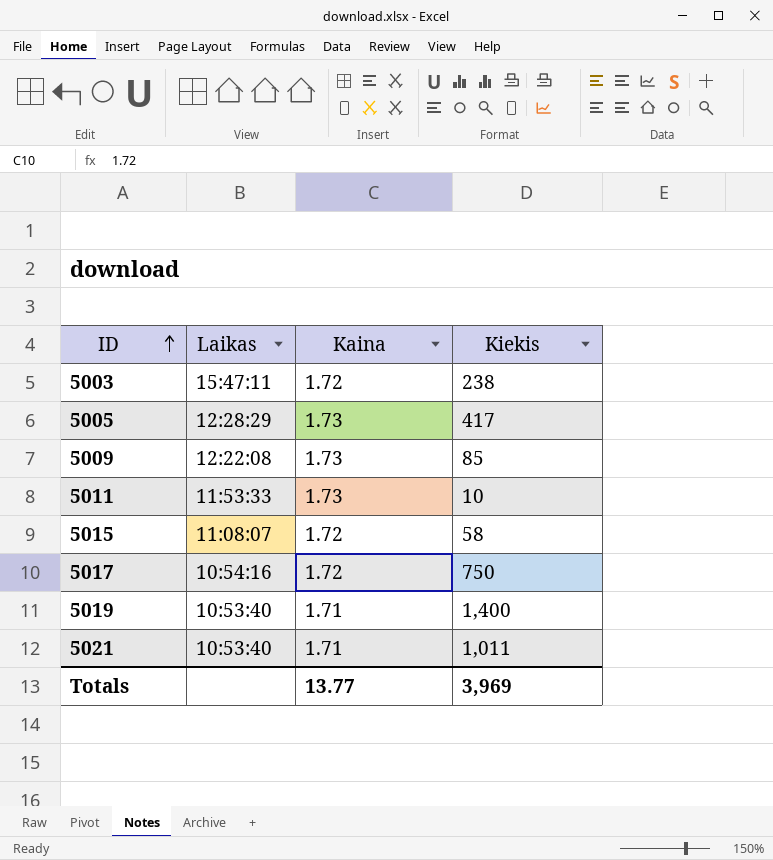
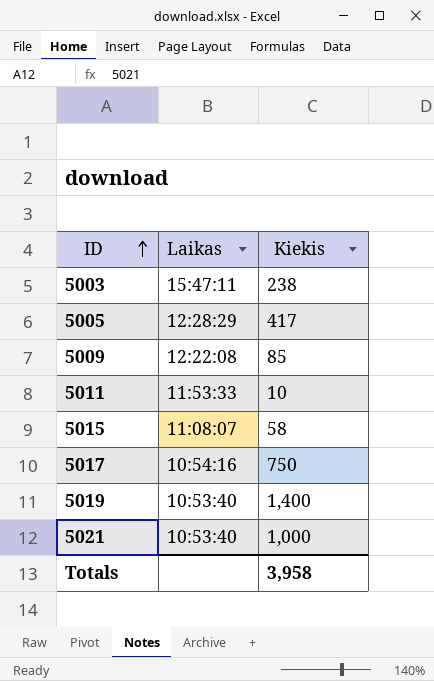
column Kaina | position: 3 -> none
5021 | Kiekis: 1,011 -> 1,000
Totals | Kiekis: 3,969 -> 3,958

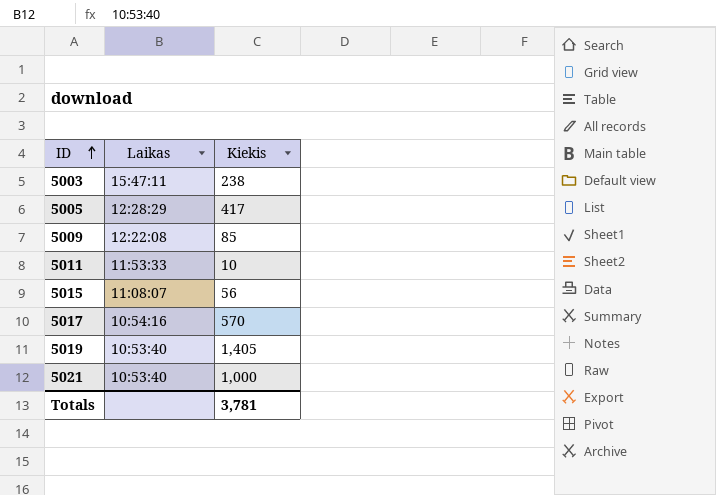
5015 | Kiekis: 58 -> 56
5017 | Kiekis: 750 -> 570
5019 | Kiekis: 1,400 -> 1,405
Totals | Kiekis: 3,958 -> 3,781

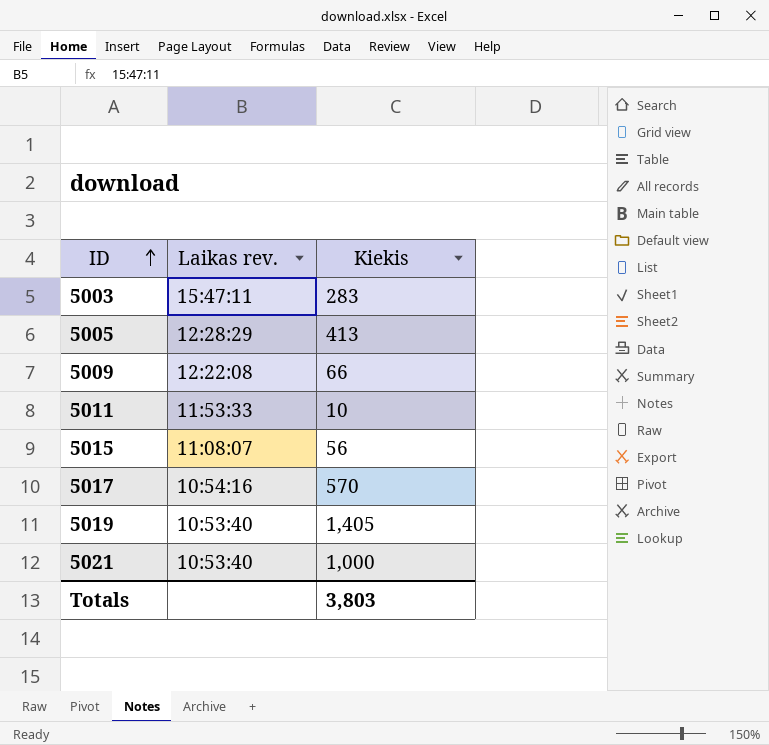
column name: Laikas -> Laikas rev.
5003 | Kiekis: 238 -> 283
5005 | Kiekis: 417 -> 413
5009 | Kiekis: 85 -> 66
Totals | Kiekis: 3,781 -> 3,803

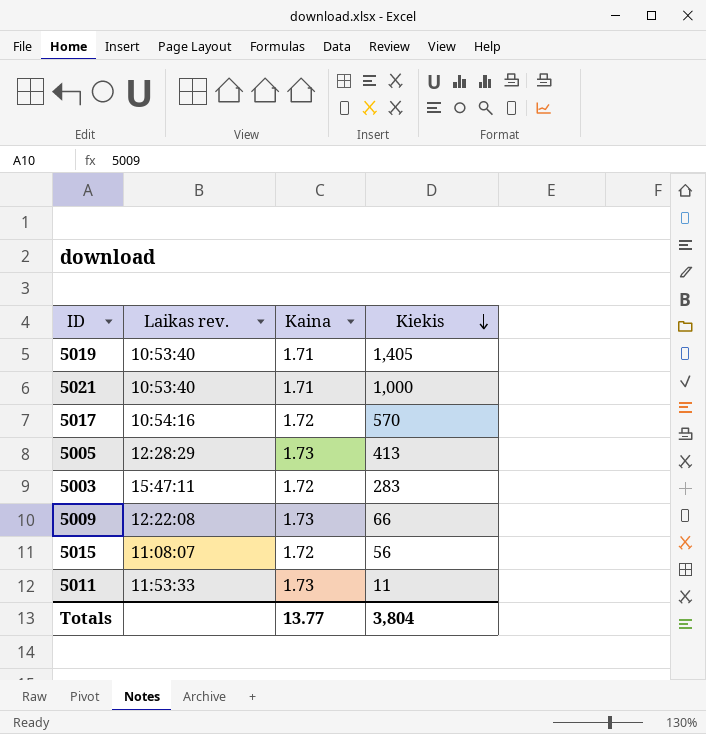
row order: ID ascending -> Kiekis descending
column Kaina | position: none -> 3
5011 | Kiekis: 10 -> 11
Totals | Kiekis: 3,803 -> 3,804

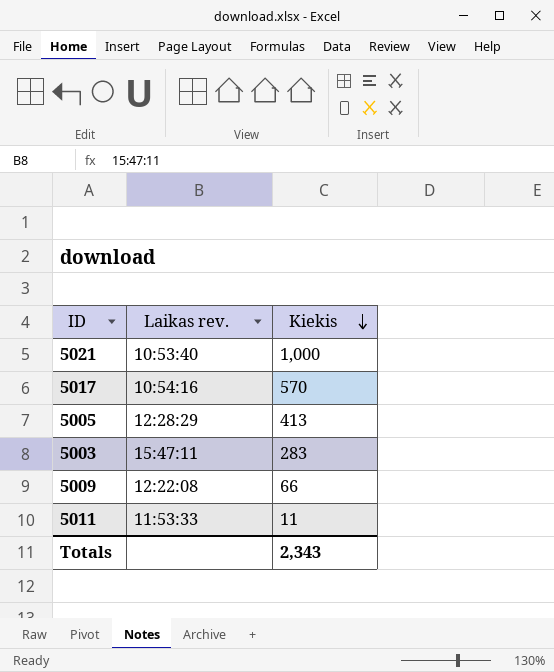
column Kaina | position: 3 -> none
row 5019: 10:53:40 | 1.71 | 1,405 -> none
row 5015: 11:08:07 | 1.72 | 56 -> none
Totals | Kiekis: 3,804 -> 2,343

